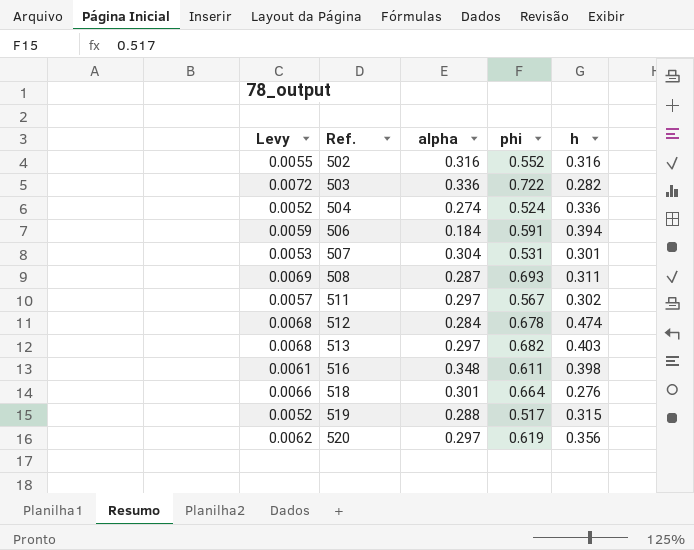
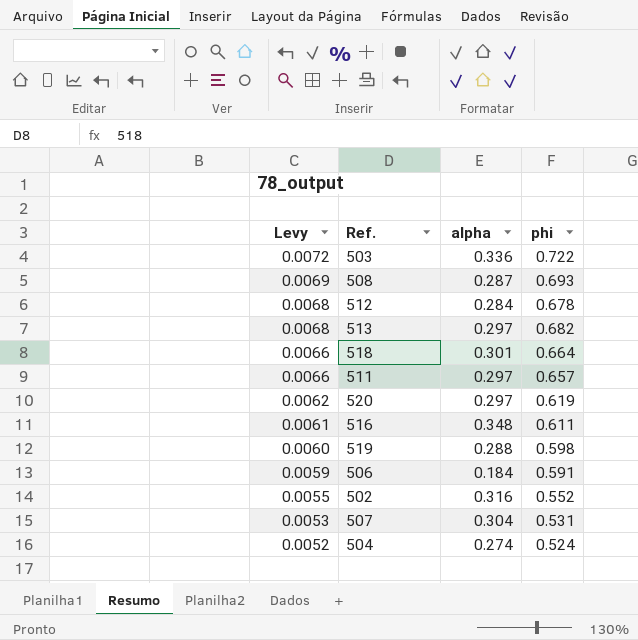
row order: Ref. ascending -> Levy descending
column h | position: 5 -> none
511 | Levy: 0.0057 -> 0.0066
511 | phi: 0.567 -> 0.657
519 | Levy: 0.0052 -> 0.0060
519 | phi: 0.517 -> 0.598

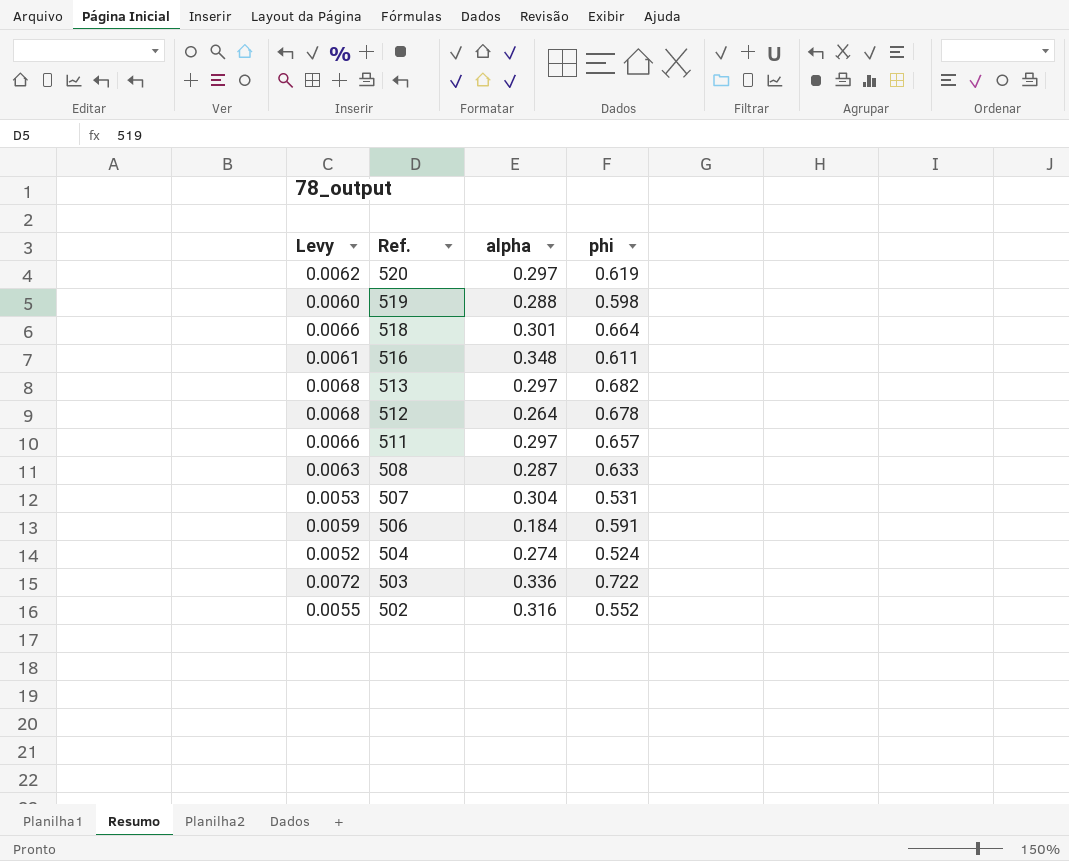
row order: Levy descending -> Ref. descending
512 | alpha: 0.284 -> 0.264
508 | Levy: 0.0069 -> 0.0063
508 | phi: 0.693 -> 0.633

